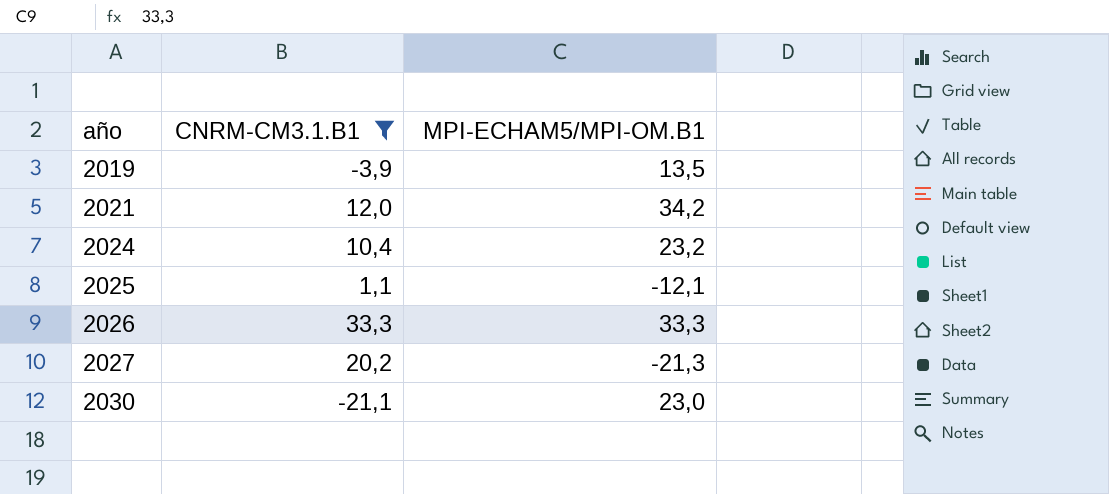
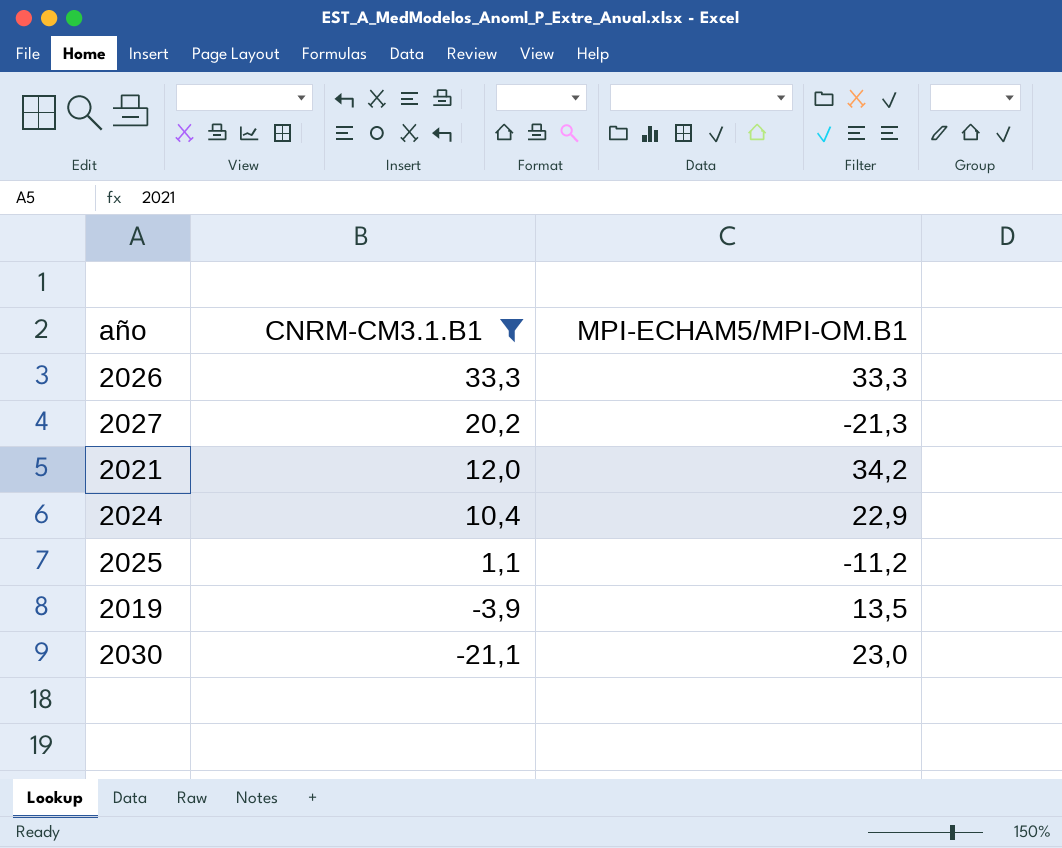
row order: año ascending -> CNRM-CM3.1.B1 descending
2024 | MPI-ECHAM5/MPI-OM.B1: 23,2 -> 22,9
2025 | MPI-ECHAM5/MPI-OM.B1: -12,1 -> -11,2

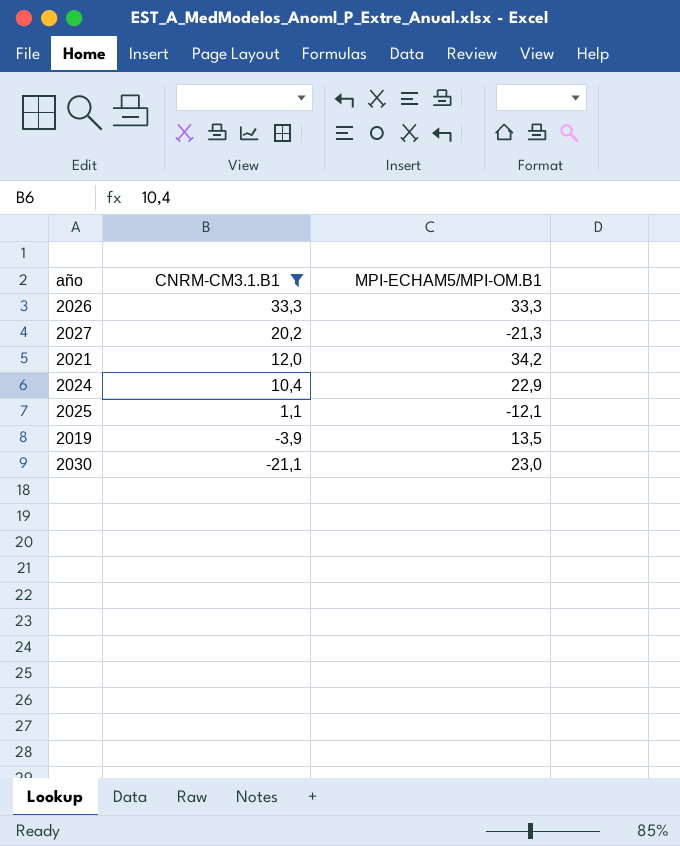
2025 | MPI-ECHAM5/MPI-OM.B1: -11,2 -> -12,1

